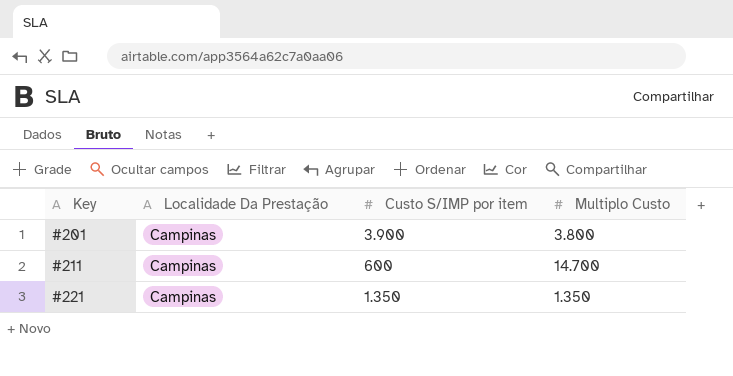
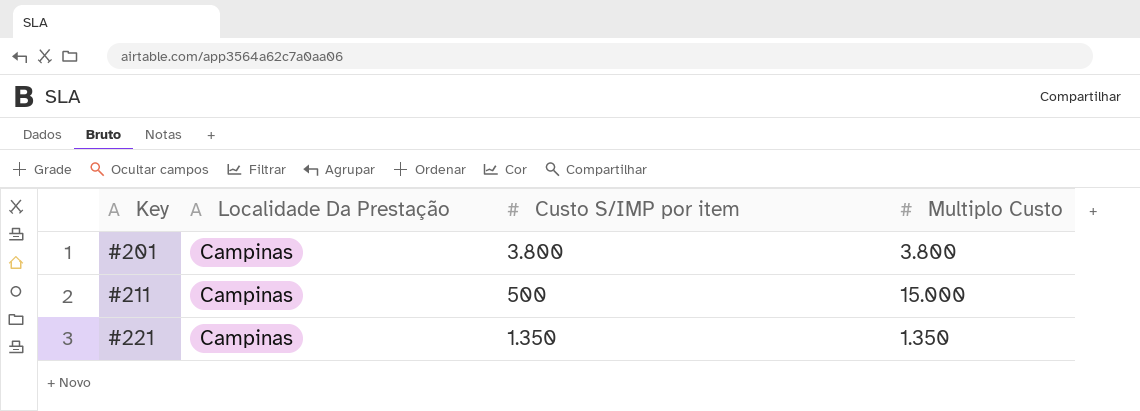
#201 | Custo S/IMP por item: 3.900 -> 3.800
#211 | Custo S/IMP por item: 600 -> 500
#211 | Multiplo Custo: 14.700 -> 15.000

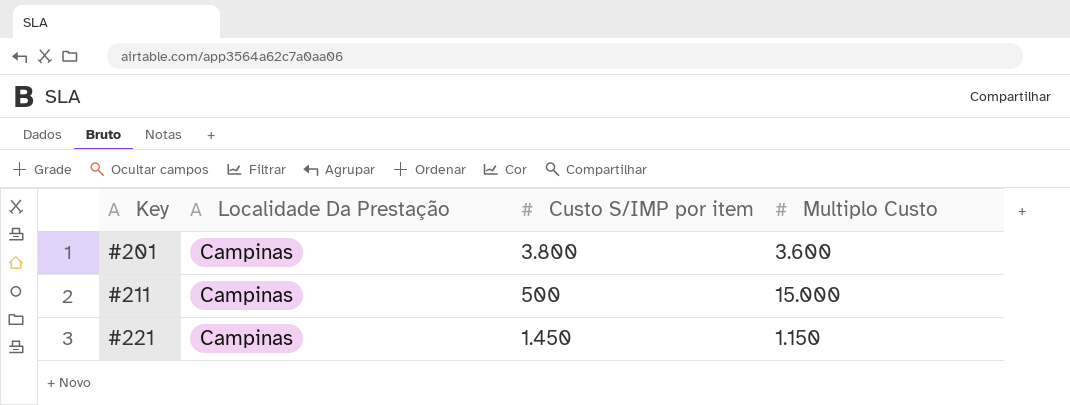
#201 | Multiplo Custo: 3.800 -> 3.600
#221 | Custo S/IMP por item: 1.350 -> 1.450
#221 | Multiplo Custo: 1.350 -> 1.150

